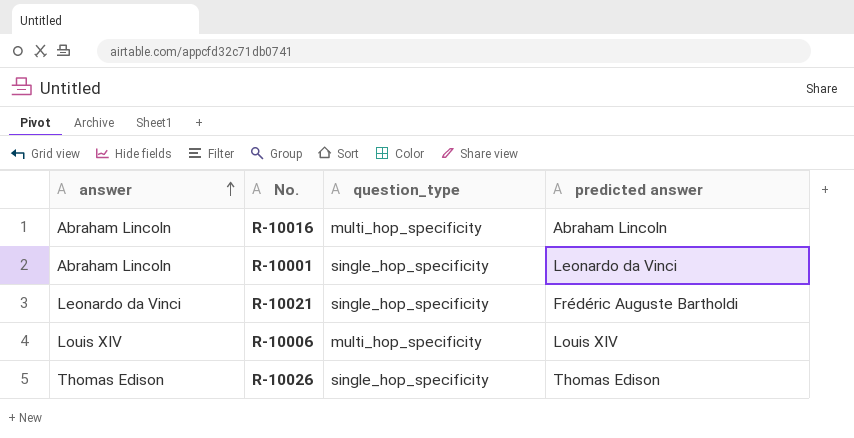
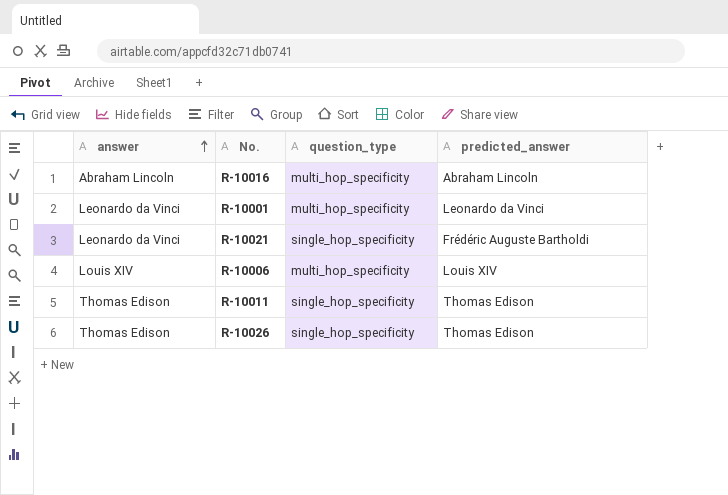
column name: predicted answer -> predicted_answer
R-10001 | answer: Abraham Lincoln -> Leonardo da Vinci
R-10001 | question_type: single_hop_specificity -> multi_hop_specificity
row R-10011: none -> Thomas Edison | single_hop_specificity | Thomas Edison

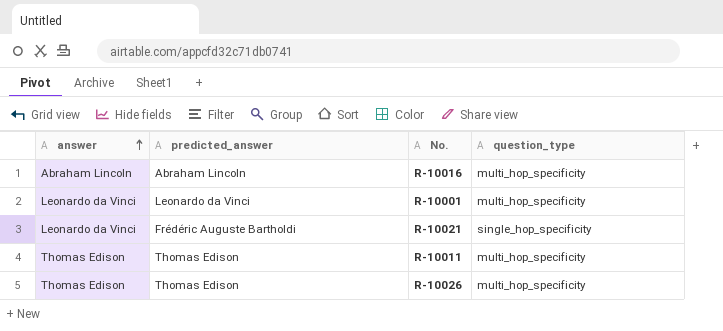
column predicted_answer | position: 4 -> 2
row R-10006: Louis XIV | multi_hop_specificity | Louis XIV -> none
R-10011 | question_type: single_hop_specificity -> multi_hop_specificity
R-10026 | question_type: single_hop_specificity -> multi_hop_specificity

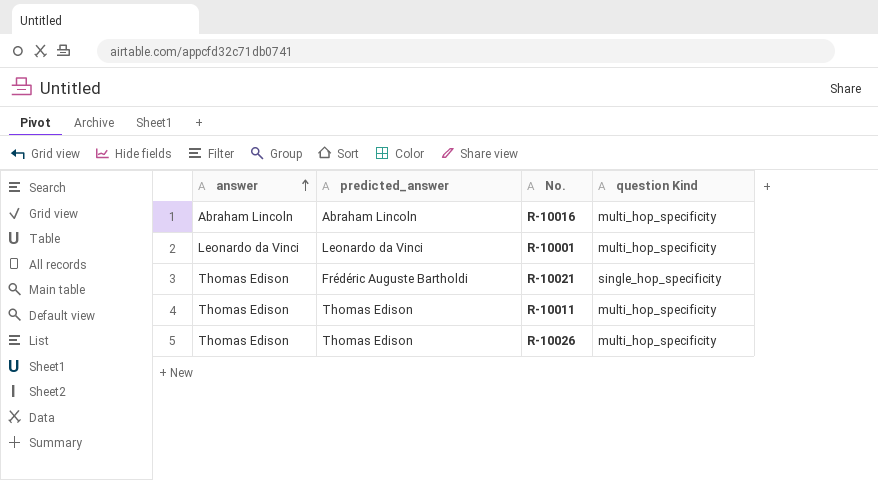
column name: question_type -> question Kind
R-10021 | answer: Leonardo da Vinci -> Thomas Edison

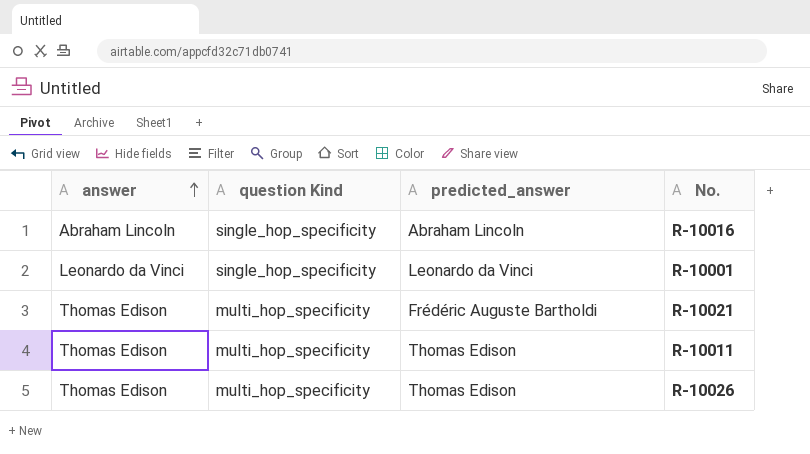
column question Kind | position: 4 -> 2
R-10016 | question Kind: multi_hop_specificity -> single_hop_specificity
R-10001 | question Kind: multi_hop_specificity -> single_hop_specificity
R-10021 | question Kind: single_hop_specificity -> multi_hop_specificity

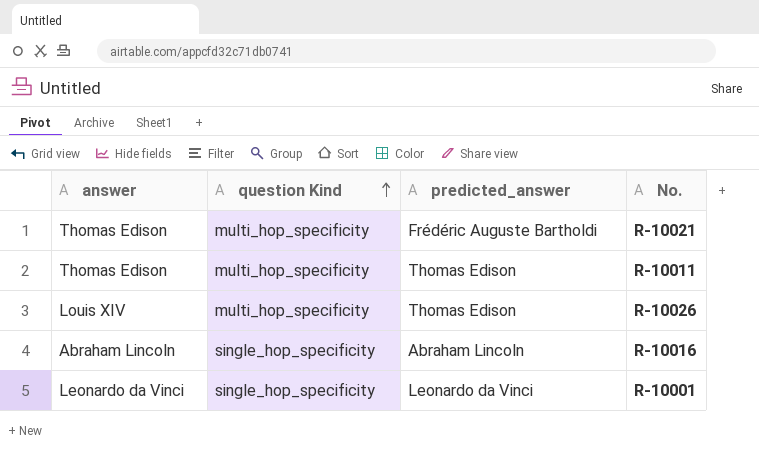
row order: answer ascending -> question Kind ascending
R-10026 | answer: Thomas Edison -> Louis XIV

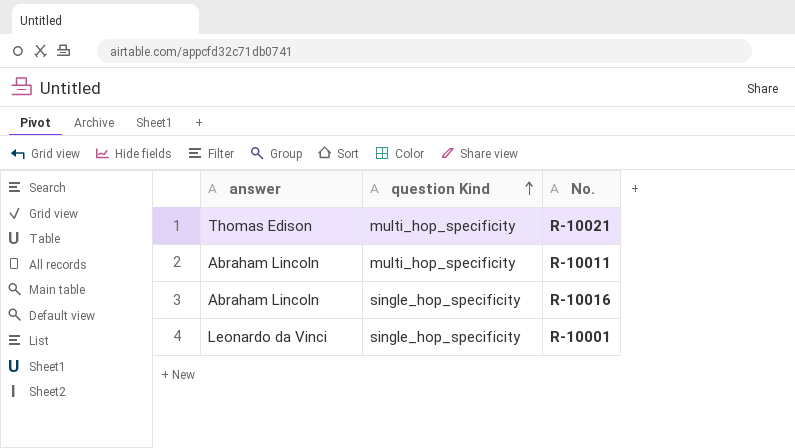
column predicted_answer | position: 3 -> none
row R-10026: Louis XIV | multi_hop_specificity | Thomas Edison -> none
R-10011 | answer: Thomas Edison -> Abraham Lincoln

